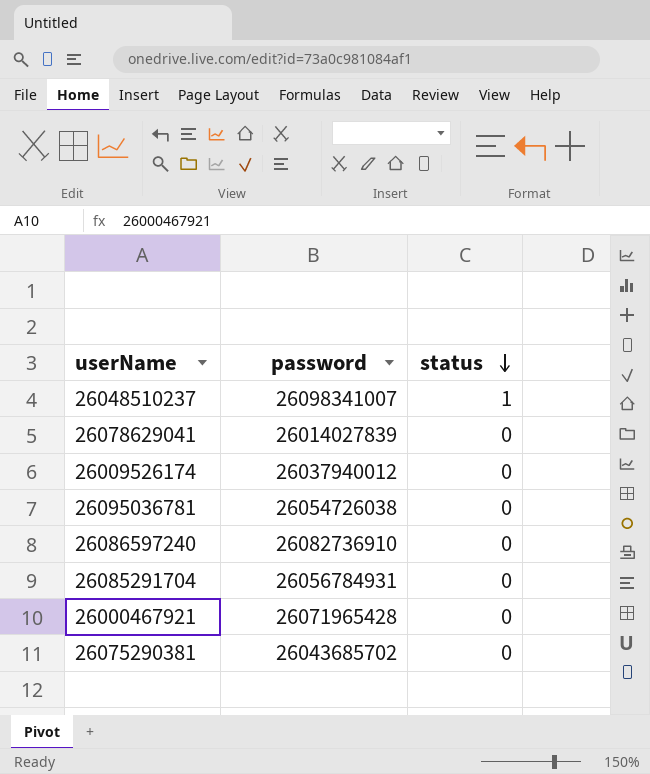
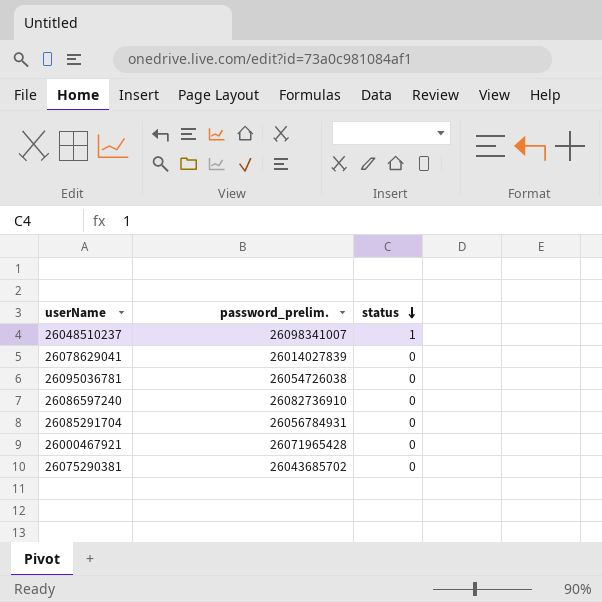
column name: password -> password_prelim.
row 26009526174: 26037940012 | 0 -> none

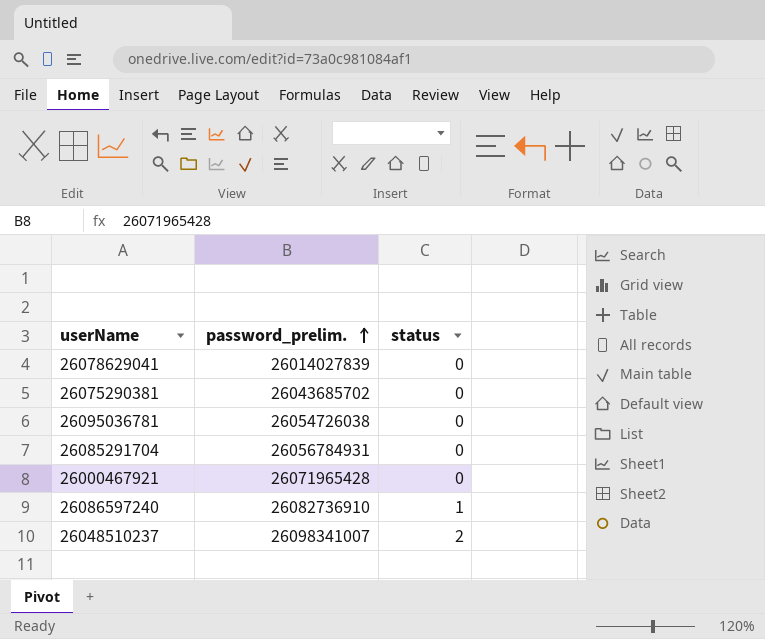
row order: status descending -> password_prelim. ascending
26086597240 | status: 0 -> 1
26048510237 | status: 1 -> 2

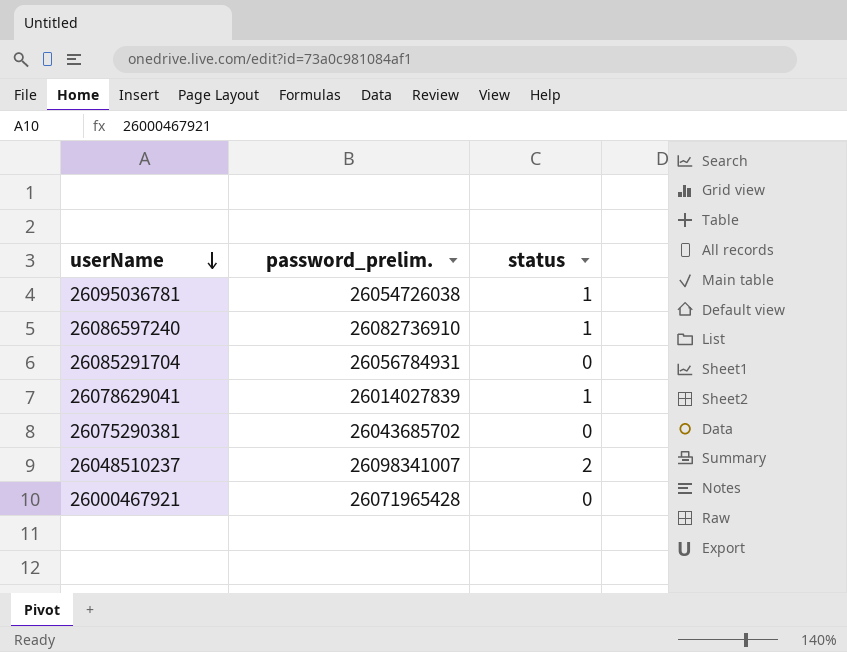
row order: password_prelim. ascending -> userName descending
26095036781 | status: 0 -> 1
26078629041 | status: 0 -> 1

